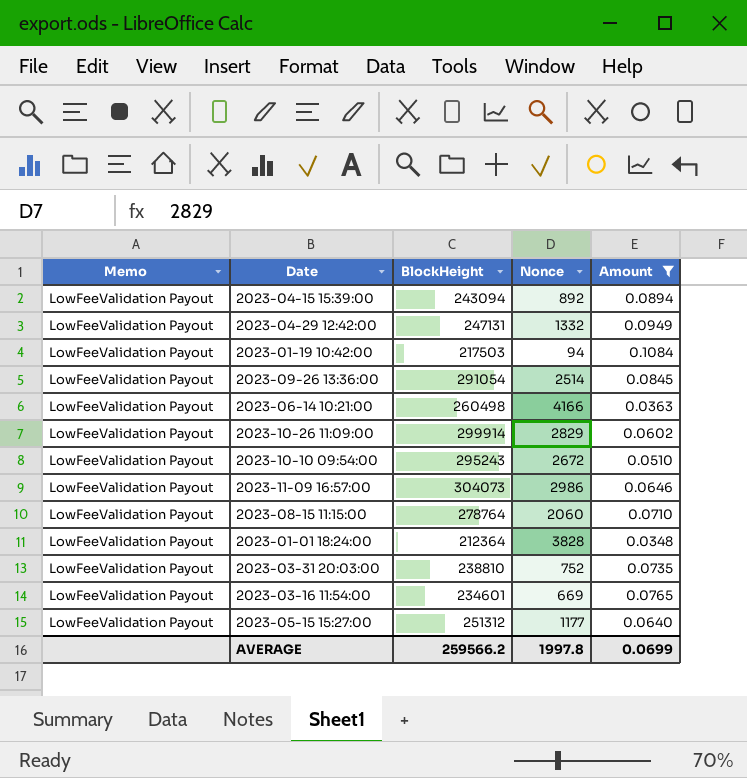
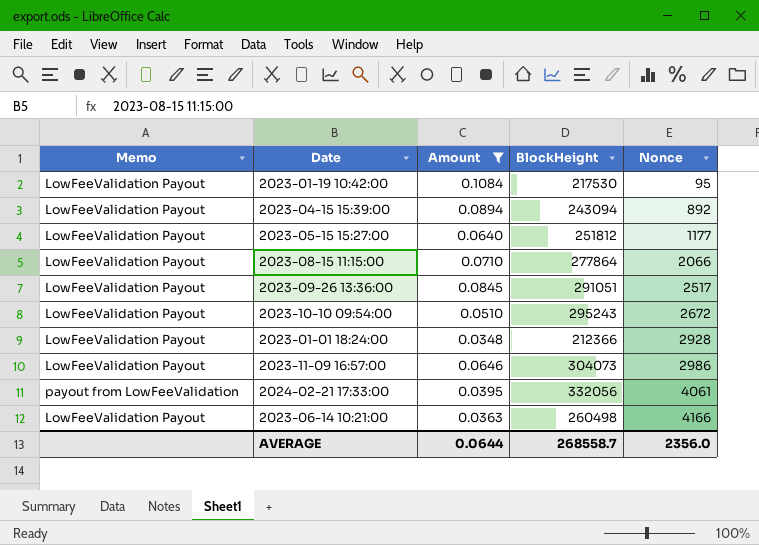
row order: none -> Nonce ascending
column Amount | position: 5 -> 3
row 2023-04-29 12:42:00: LowFeeValidation Payout | 247131 | 1332 | 0.0949 -> none
row 2023-10-26 11:09:00: LowFeeValidation Payout | 299914 | 2829 | 0.0602 -> none
row 2023-03-31 20:03:00: LowFeeValidation Payout | 238810 | 752 | 0.0735 -> none
row 2023-03-16 11:54:00: LowFeeValidation Payout | 234601 | 669 | 0.0765 -> none
2023-01-19 10:42:00 | BlockHeight: 217503 -> 217530
2023-01-19 10:42:00 | Nonce: 94 -> 95
2023-05-15 15:27:00 | BlockHeight: 251312 -> 251812
2023-08-15 11:15:00 | BlockHeight: 278764 -> 277864
2023-08-15 11:15:00 | Nonce: 2060 -> 2066
2023-09-26 13:36:00 | BlockHeight: 291054 -> 291051
2023-09-26 13:36:00 | Nonce: 2514 -> 2517
2023-01-01 18:24:00 | BlockHeight: 212364 -> 212366
2023-01-01 18:24:00 | Nonce: 3828 -> 2928
row 2024-02-21 17:33:00: none -> payout from LowFeeValidation | 0.0395 | 332056 | 4061
AVERAGE | Amount: 0.0699 -> 0.0644
AVERAGE | BlockHeight: 259566.2 -> 268558.7
AVERAGE | Nonce: 1997.8 -> 2356.0

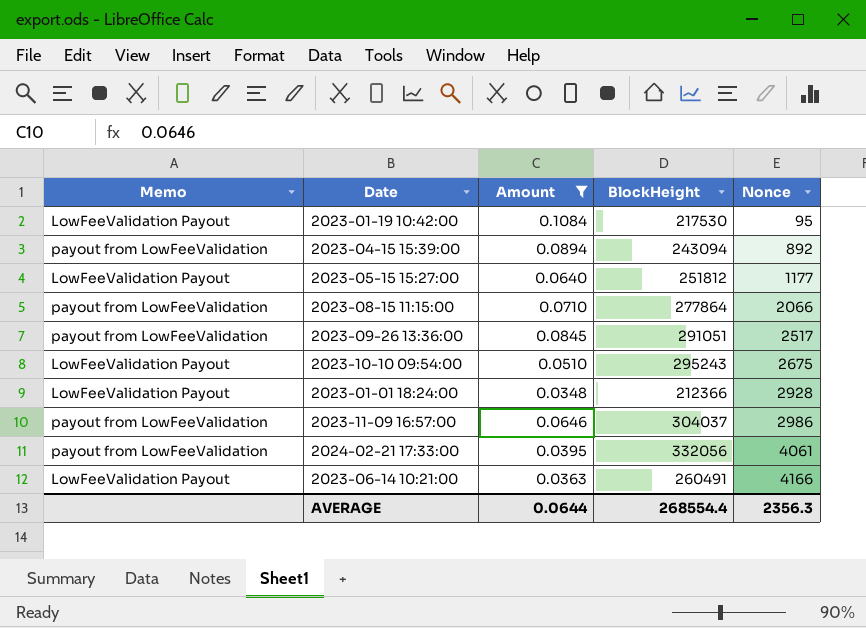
2023-04-15 15:39:00 | Memo: LowFeeValidation Payout -> payout from LowFeeValidation
2023-08-15 11:15:00 | Memo: LowFeeValidation Payout -> payout from LowFeeValidation
2023-09-26 13:36:00 | Memo: LowFeeValidation Payout -> payout from LowFeeValidation
2023-10-10 09:54:00 | Nonce: 2672 -> 2675
2023-11-09 16:57:00 | Memo: LowFeeValidation Payout -> payout from LowFeeValidation
2023-11-09 16:57:00 | BlockHeight: 304073 -> 304037
2023-06-14 10:21:00 | BlockHeight: 260498 -> 260491
AVERAGE | BlockHeight: 268558.7 -> 268554.4
AVERAGE | Nonce: 2356.0 -> 2356.3

